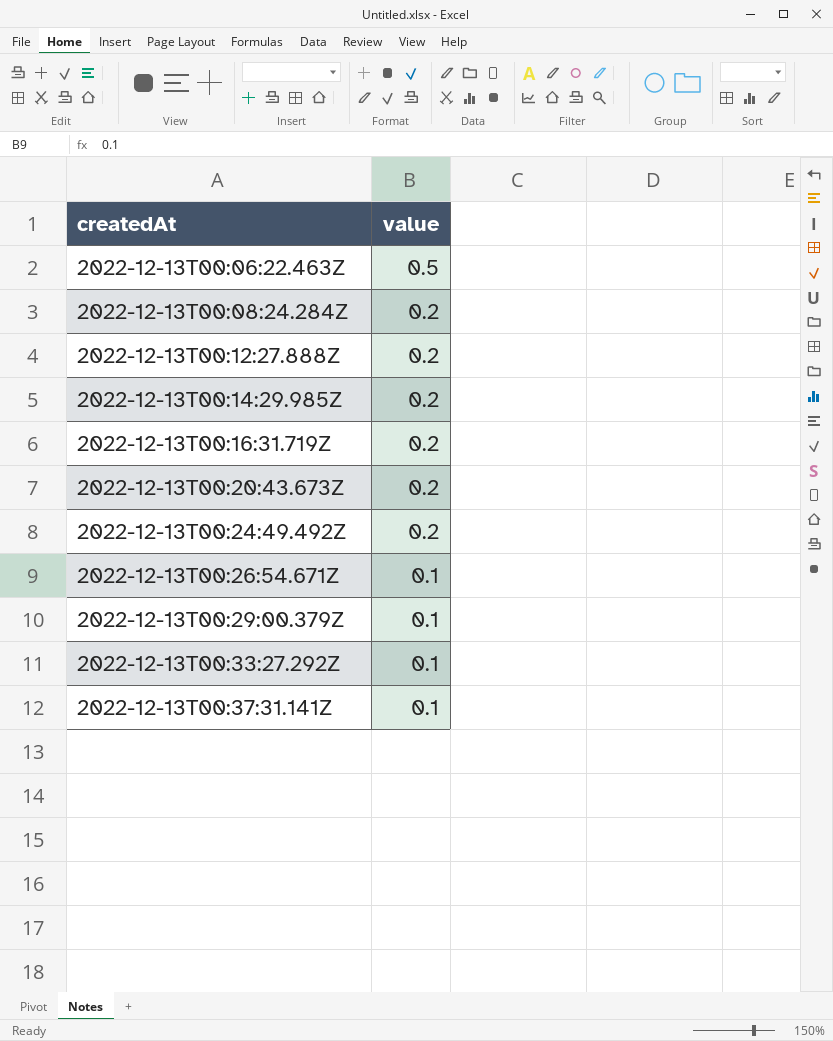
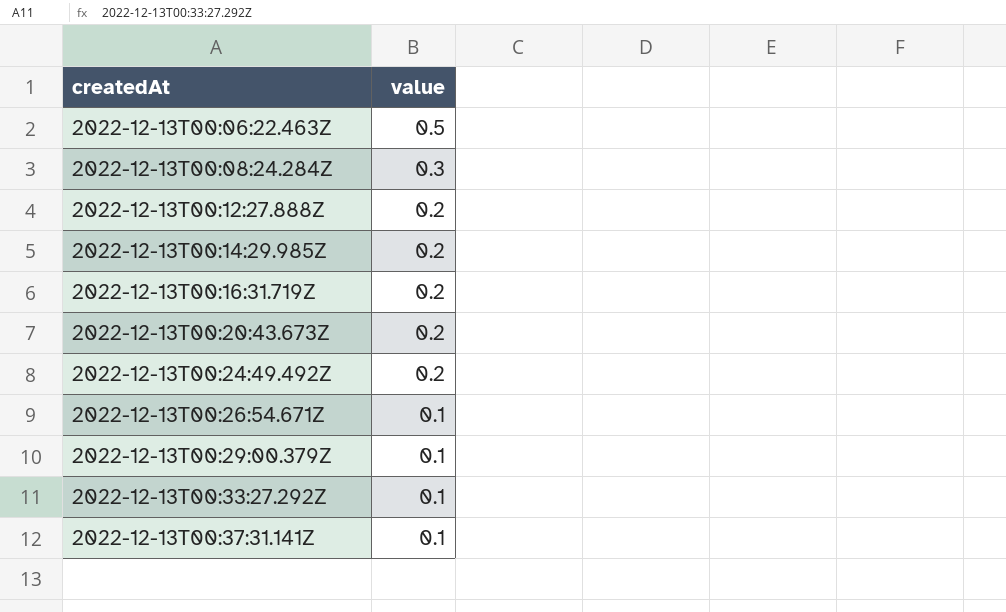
2022-12-13T00:08:24.284Z | value: 0.2 -> 0.3

